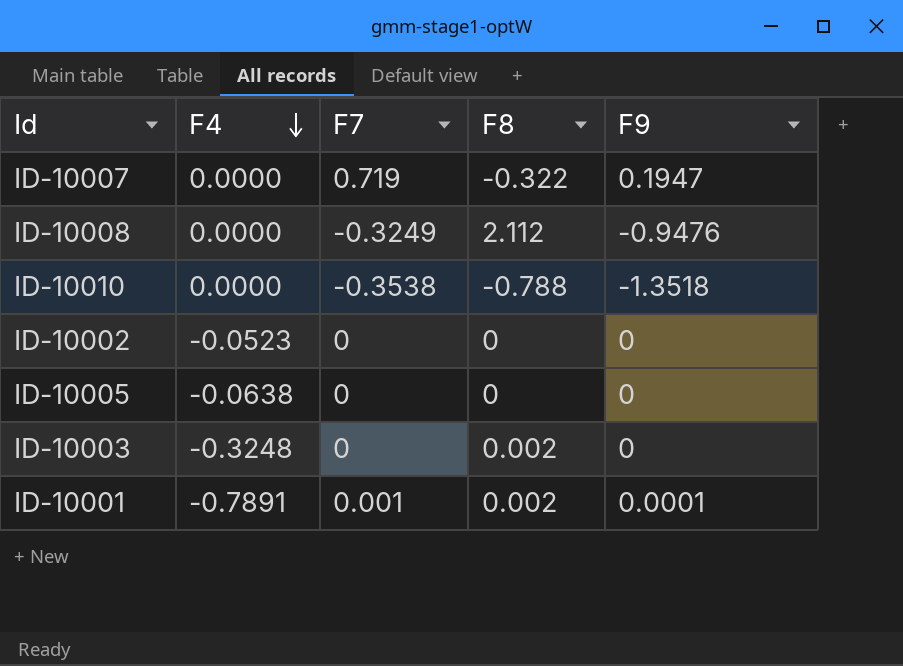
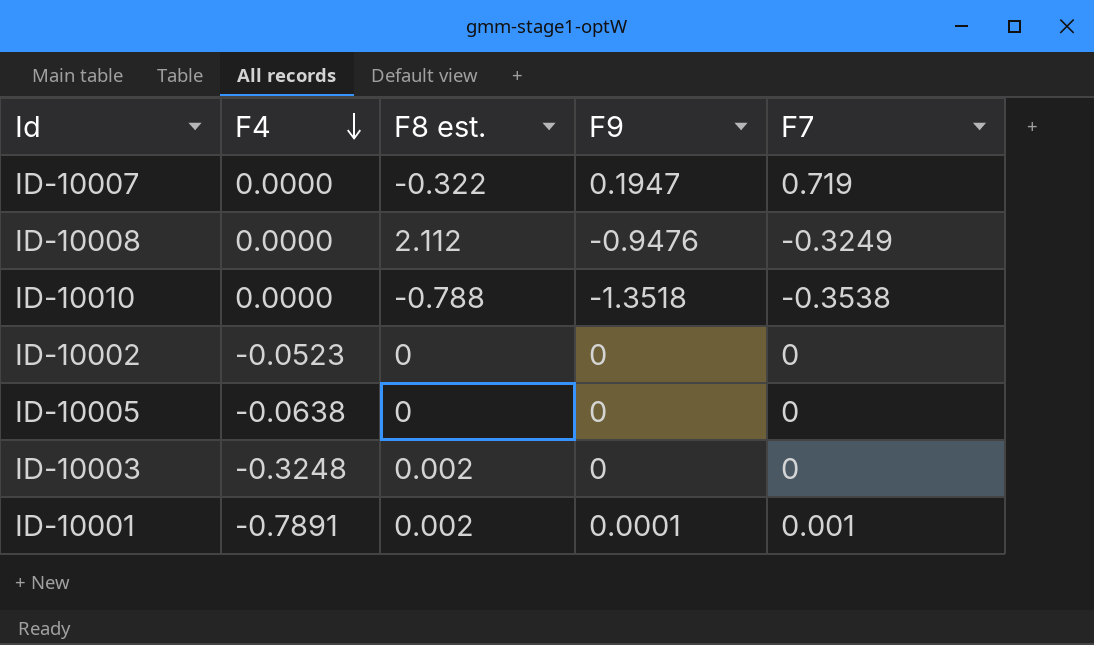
column name: F8 -> F8 est.
column F7 | position: 3 -> 5

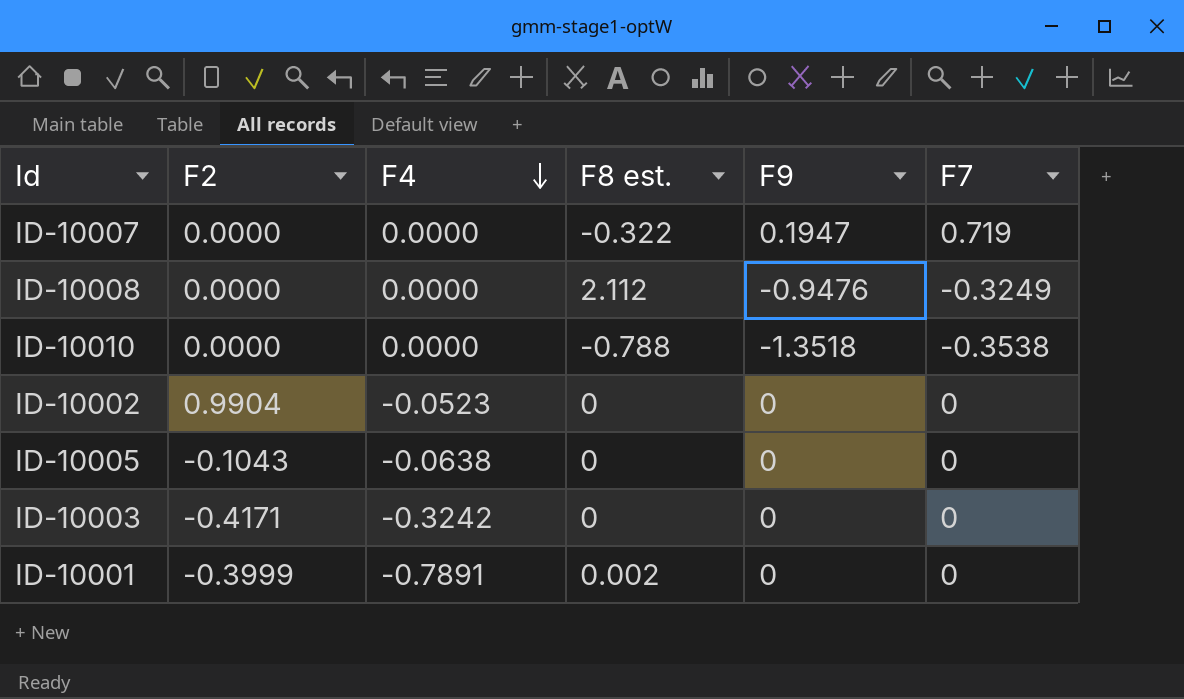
column F2 | position: none -> 2
ID-10003 | F4: -0.3248 -> -0.3242
ID-10003 | F8 est.: 0.002 -> 0
ID-10001 | F9: 0.0001 -> 0
ID-10001 | F7: 0.001 -> 0

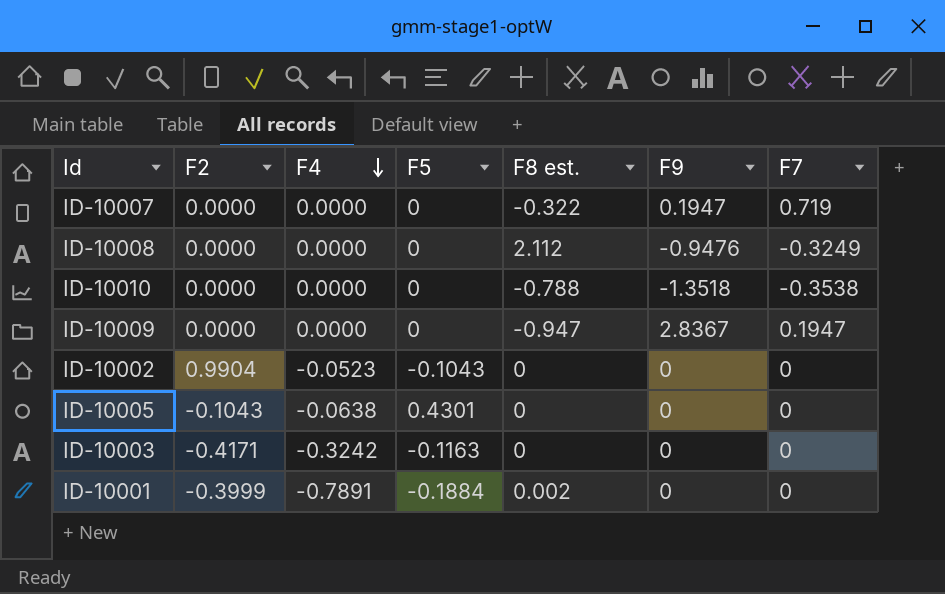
column F5 | position: none -> 4
row ID-10009: none -> 0.0000 | 0.0000 | 0 | -0.947 | 2.8367 | 0.1947

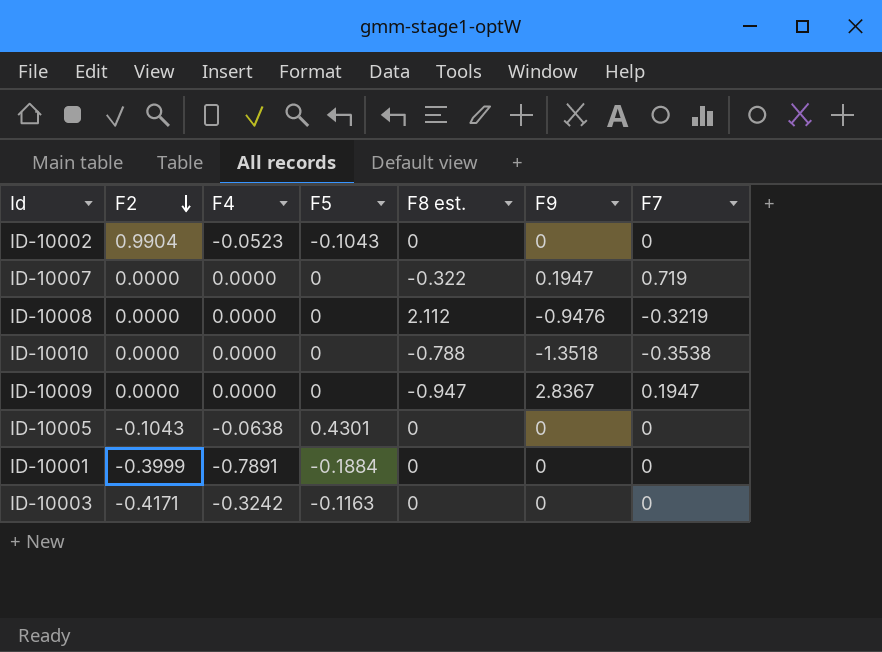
row order: F4 descending -> F2 descending
ID-10008 | F7: -0.3249 -> -0.3219
ID-10001 | F8 est.: 0.002 -> 0

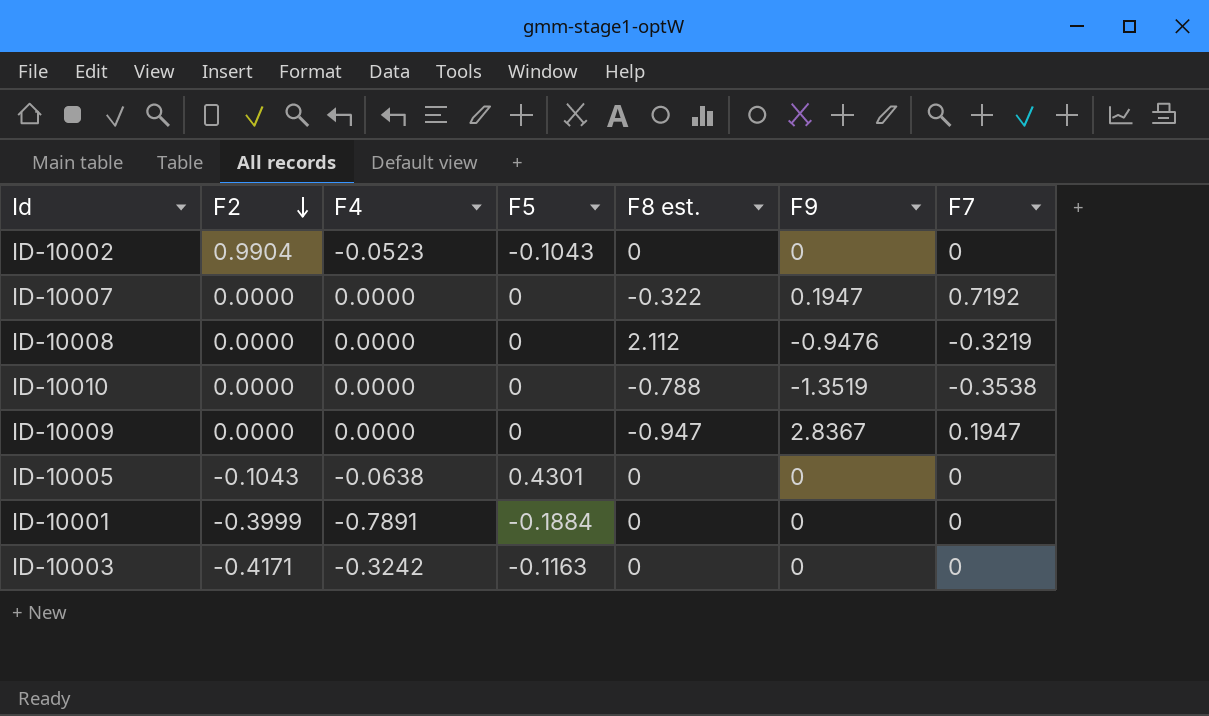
ID-10007 | F7: 0.719 -> 0.7192
ID-10010 | F9: -1.3518 -> -1.3519

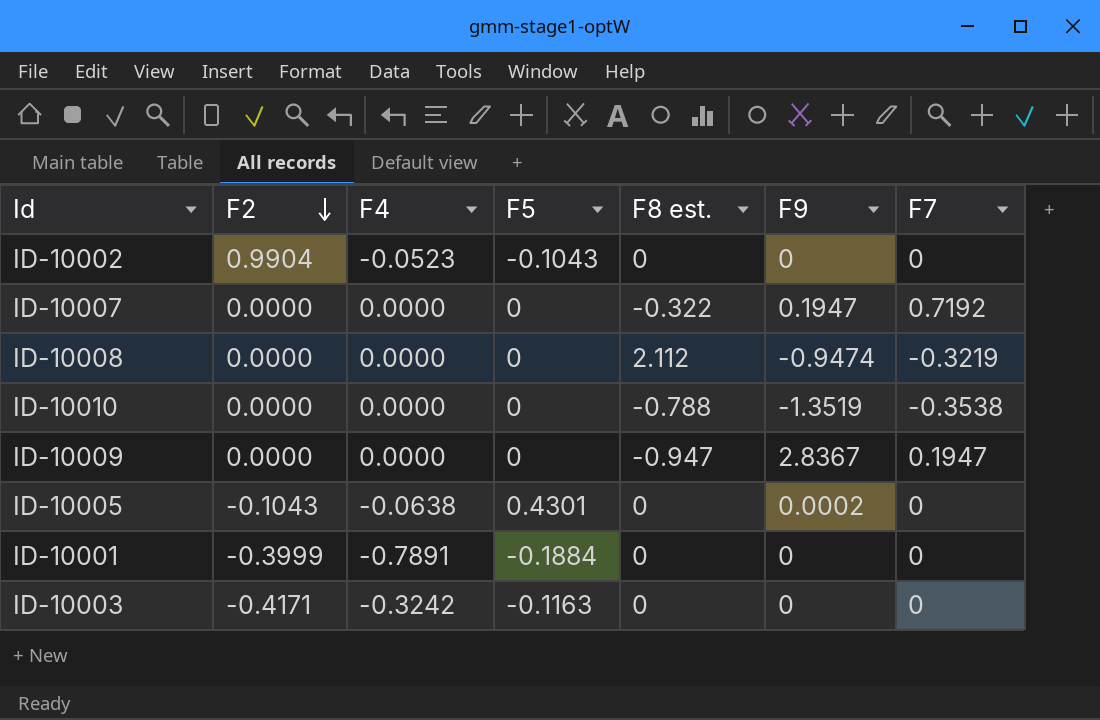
ID-10008 | F9: -0.9476 -> -0.9474
ID-10005 | F9: 0 -> 0.0002

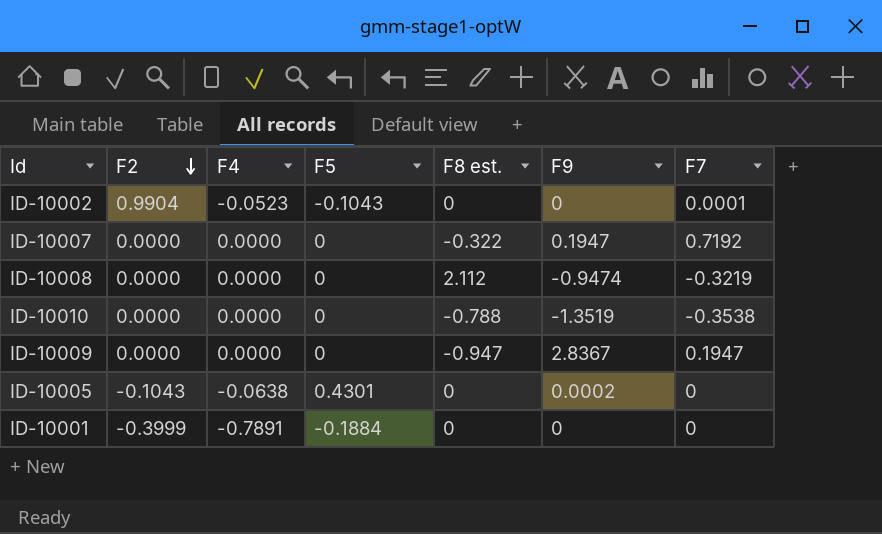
row ID-10003: -0.4171 | -0.3242 | -0.1163 | 0 | 0 | 0 -> none
ID-10002 | F7: 0 -> 0.0001

